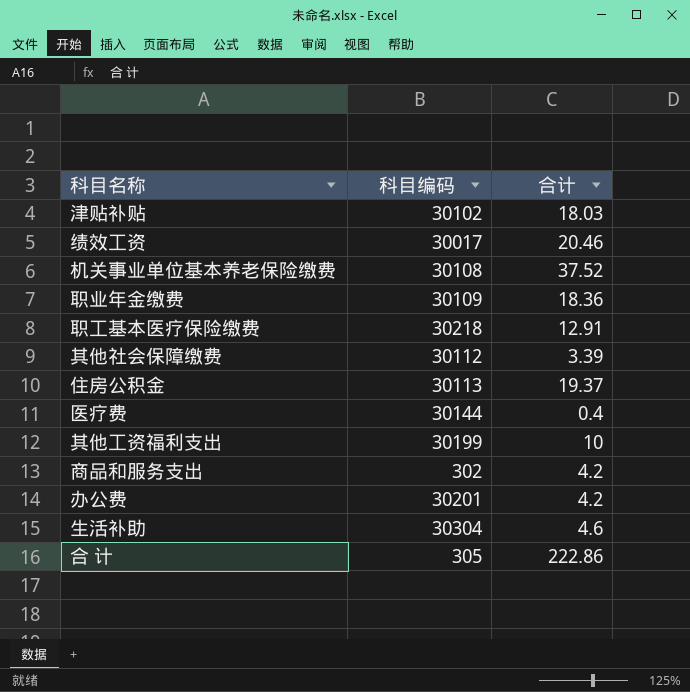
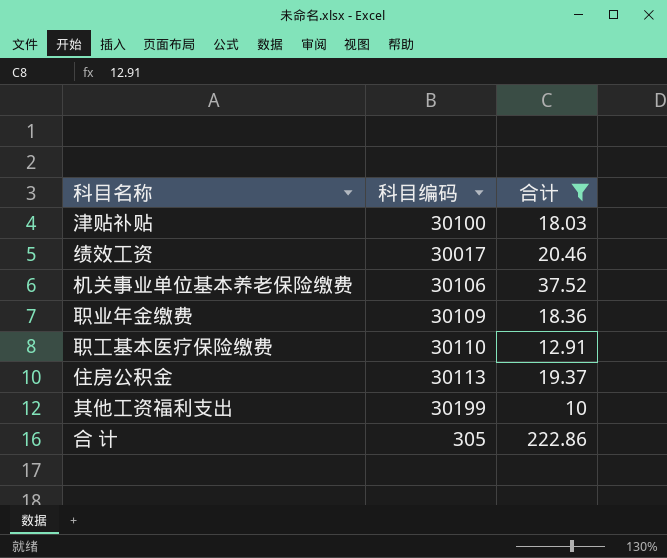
filter: none -> 合计 >= 10
津贴补贴 | 科目编码: 30102 -> 30100
机关事业单位基本养老保险缴费 | 科目编码: 30108 -> 30106
职工基本医疗保险缴费 | 科目编码: 30218 -> 30110

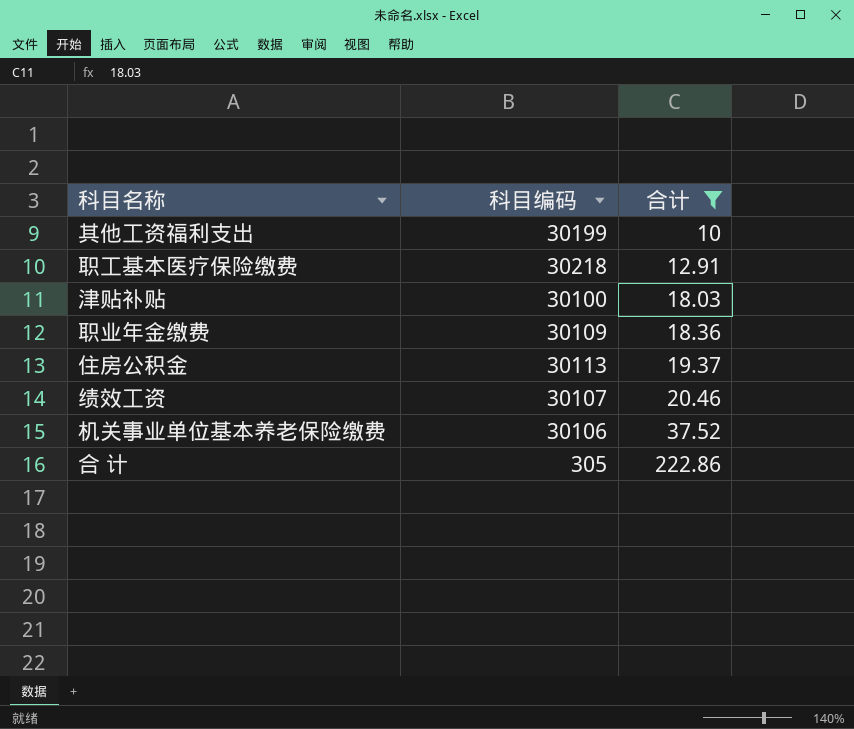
row order: none -> 合计 ascending
职工基本医疗保险缴费 | 科目编码: 30110 -> 30218
绩效工资 | 科目编码: 30017 -> 30107

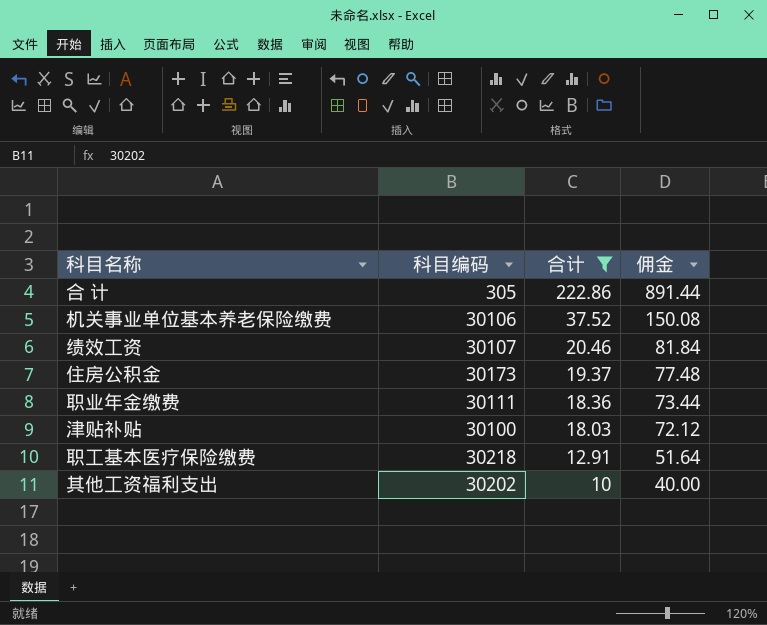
row order: 合计 ascending -> 合计 descending
column 佣金 | formula: none -> [合计] * 4
住房公积金 | 科目编码: 30113 -> 30173
职业年金缴费 | 科目编码: 30109 -> 30111
其他工资福利支出 | 科目编码: 30199 -> 30202

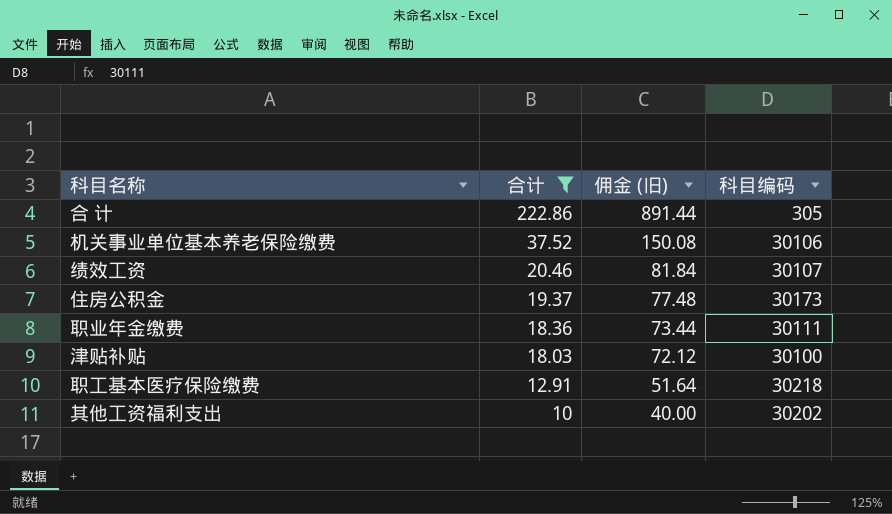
column name: 佣金 -> 佣金 (旧)
column 科目编码 | position: 2 -> 4

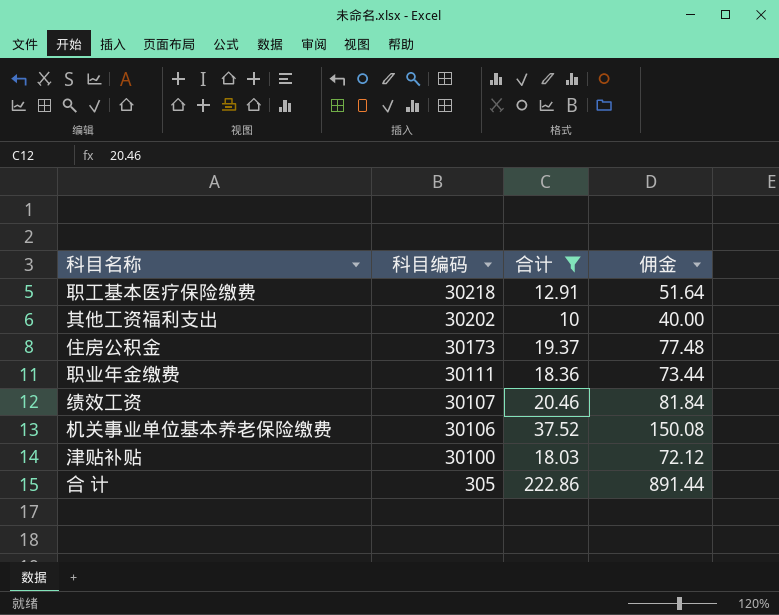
row order: 合计 descending -> 科目编码 descending
column 科目编码 | position: 4 -> 2
column name: 佣金 (旧) -> 佣金

